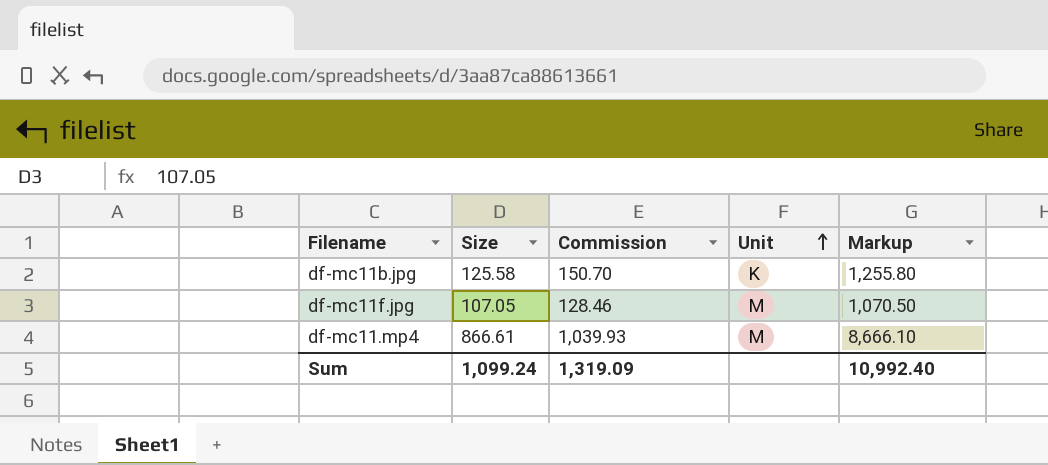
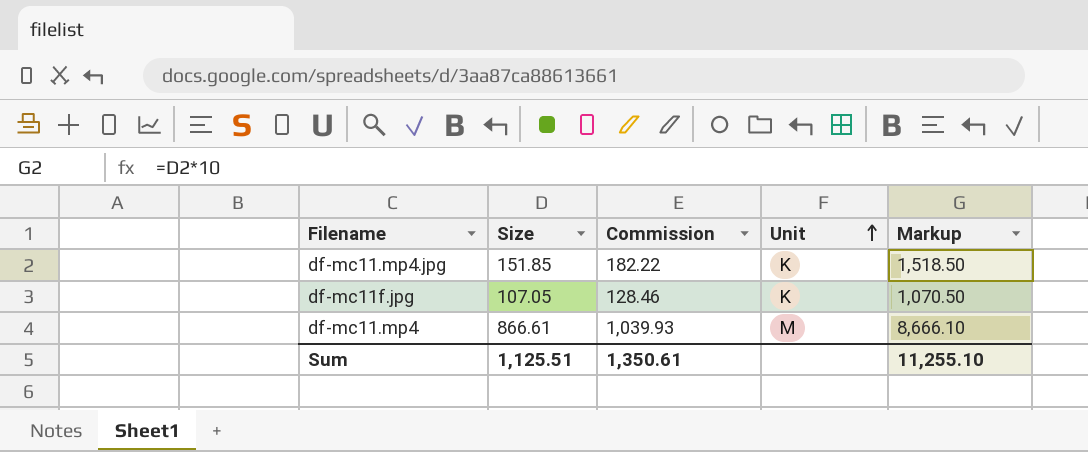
row df-mc11b.jpg: 125.58 | 150.70 | K | 1,255.80 -> none
row df-mc11.mp4.jpg: none -> 151.85 | 182.22 | K | 1,518.50
df-mc11f.jpg | Unit: M -> K
Sum | Size: 1,099.24 -> 1,125.51
Sum | Commission: 1,319.09 -> 1,350.61
Sum | Markup: 10,992.40 -> 11,255.10

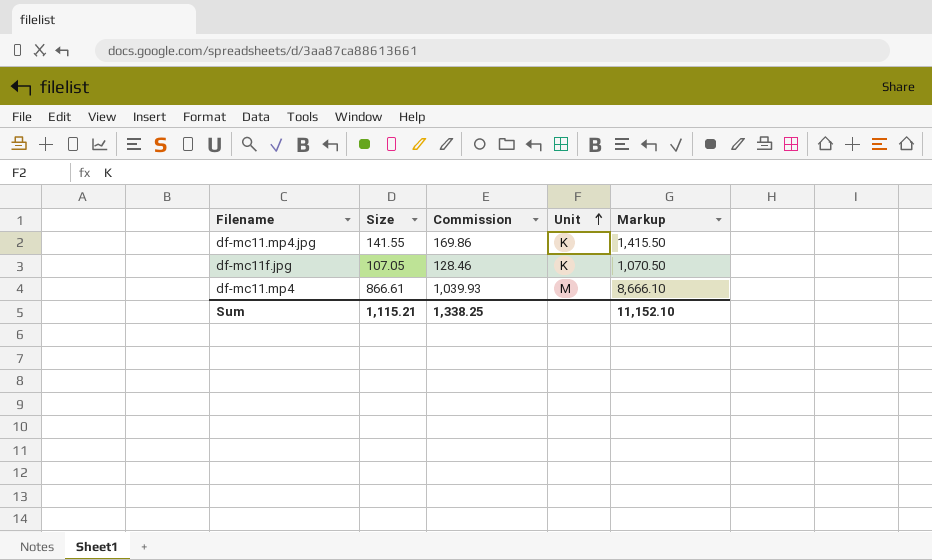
df-mc11.mp4.jpg | Size: 151.85 -> 141.55
df-mc11.mp4.jpg | Commission: 182.22 -> 169.86
df-mc11.mp4.jpg | Markup: 1,518.50 -> 1,415.50
Sum | Size: 1,125.51 -> 1,115.21
Sum | Commission: 1,350.61 -> 1,338.25
Sum | Markup: 11,255.10 -> 11,152.10

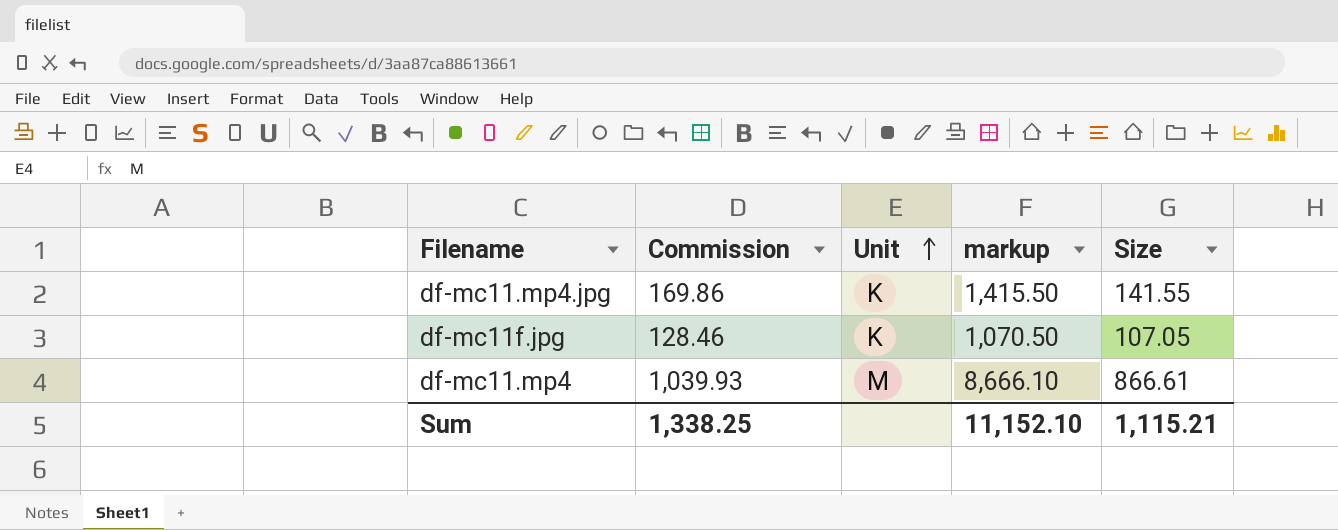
column name: Markup -> markup
column Size | position: 2 -> 5

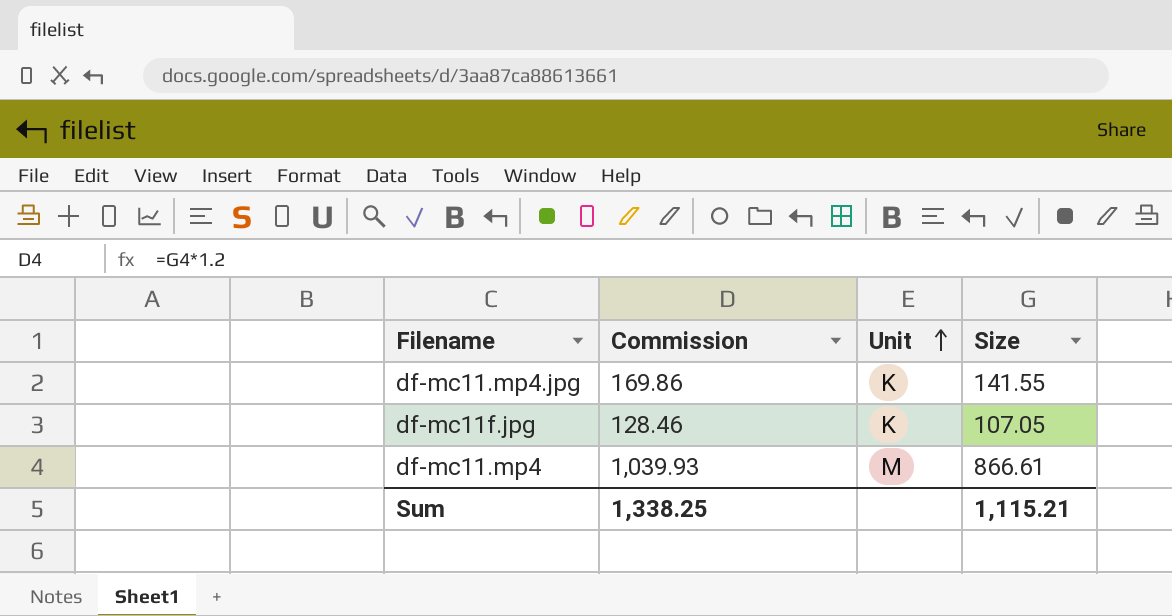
column markup | formula: [Size] * 10 -> none

